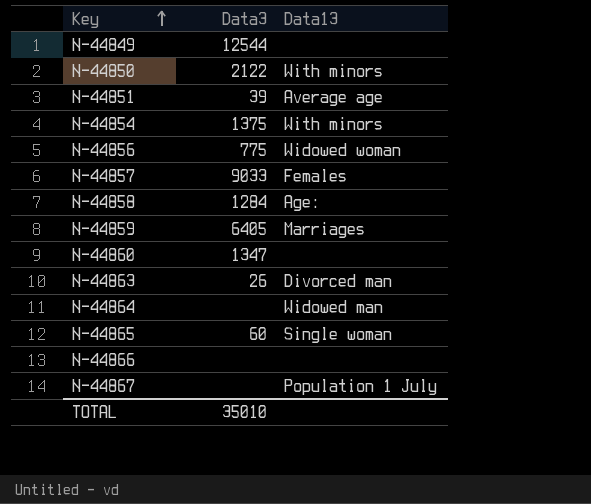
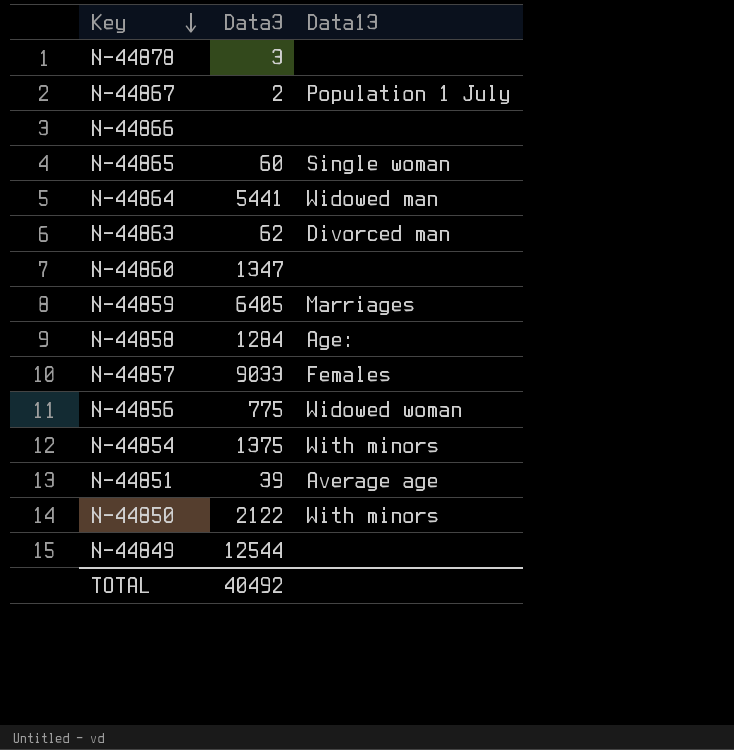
row order: Key ascending -> Key descending
row N-44878: none -> 3 | none
N-44867 | Data3: none -> 2
N-44864 | Data3: none -> 5441
N-44863 | Data3: 26 -> 62
TOTAL | Data3: 35010 -> 40492

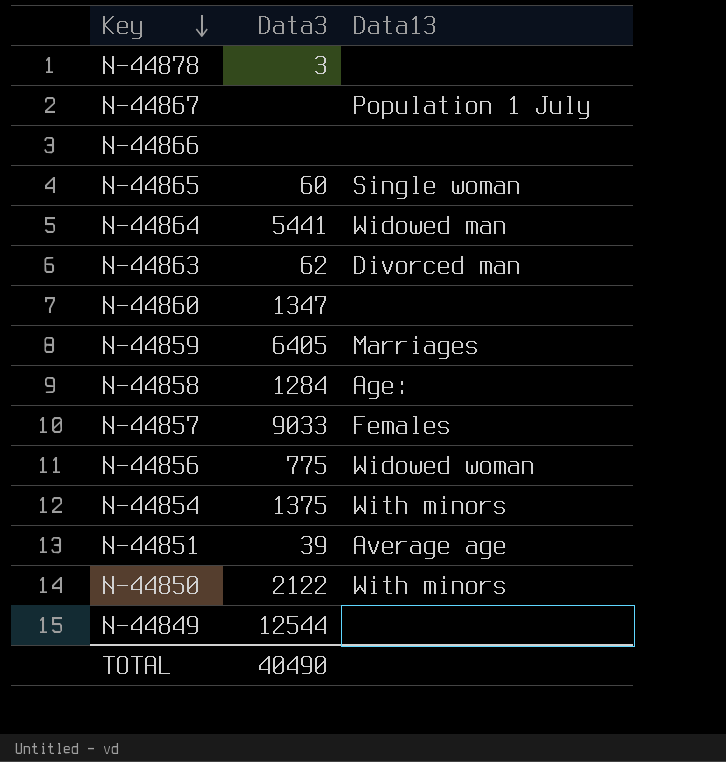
N-44867 | Data3: 2 -> none
TOTAL | Data3: 40492 -> 40490

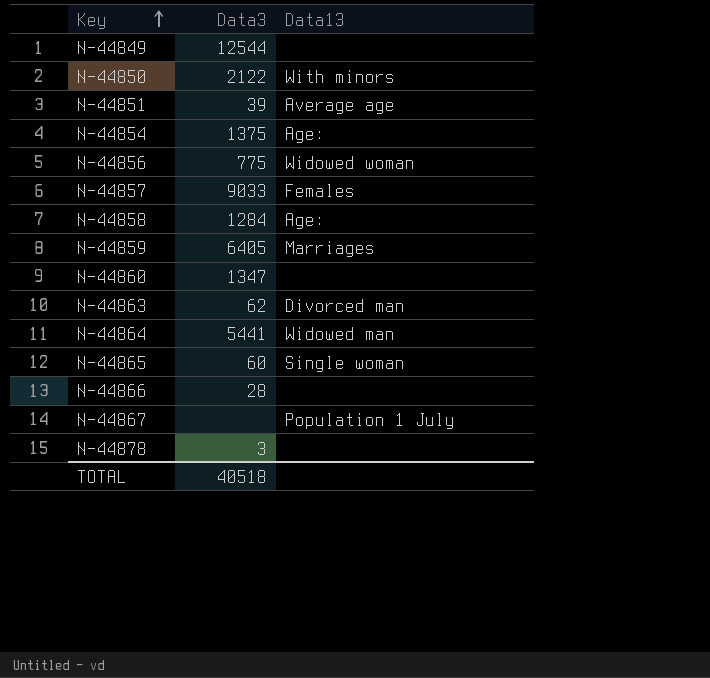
row order: Key descending -> Key ascending
N-44854 | Data13: With minors -> Age:
N-44866 | Data3: none -> 28
TOTAL | Data3: 40490 -> 40518

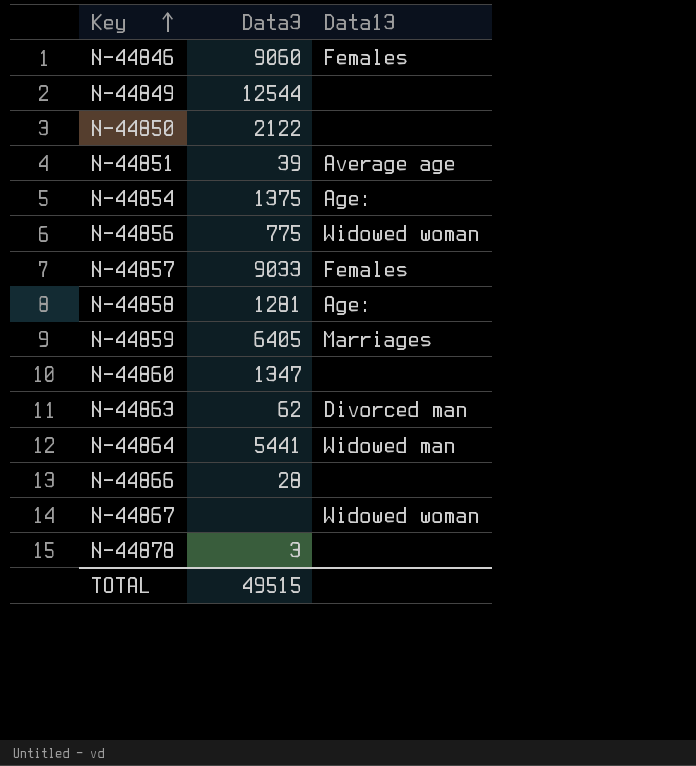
row N-44865: 60 | Single woman -> none
row N-44846: none -> 9060 | Females
N-44850 | Data13: With minors -> none
N-44858 | Data3: 1284 -> 1281
N-44867 | Data13: Population 1 July -> Widowed woman
TOTAL | Data3: 40518 -> 49515

